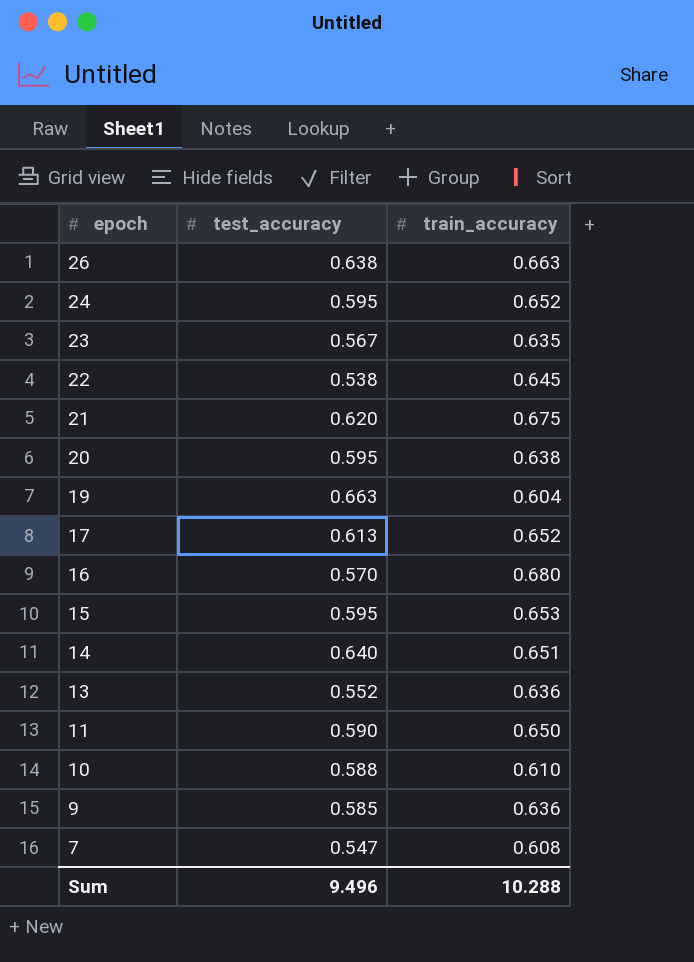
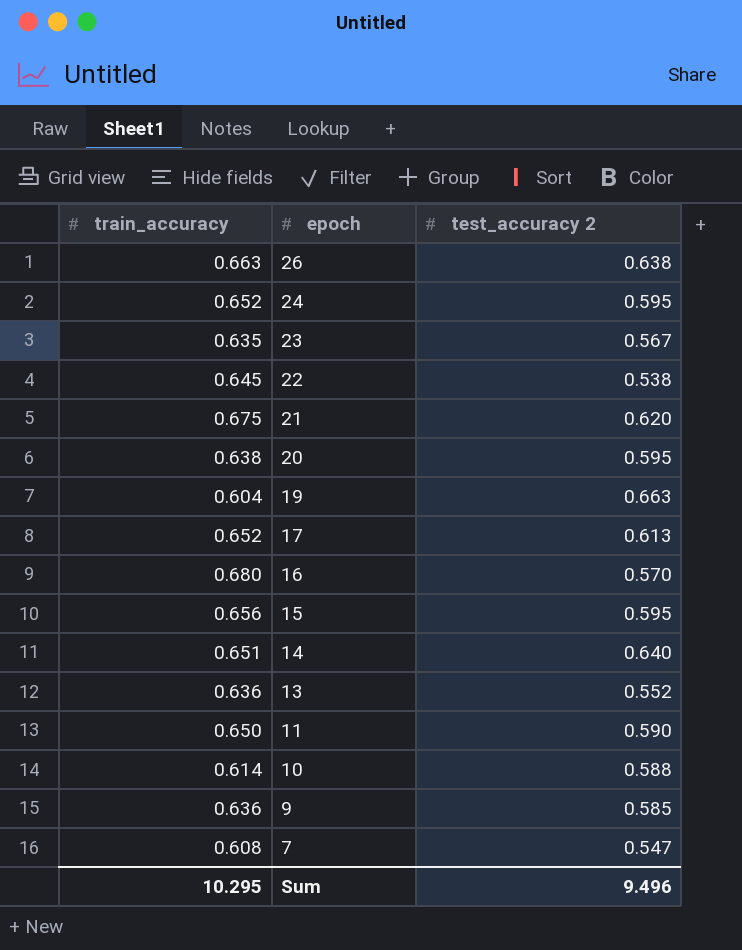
column train_accuracy | position: 3 -> 1
column name: test_accuracy -> test_accuracy 2
15 | train_accuracy: 0.653 -> 0.656
10 | train_accuracy: 0.610 -> 0.614
Sum | train_accuracy: 10.288 -> 10.295

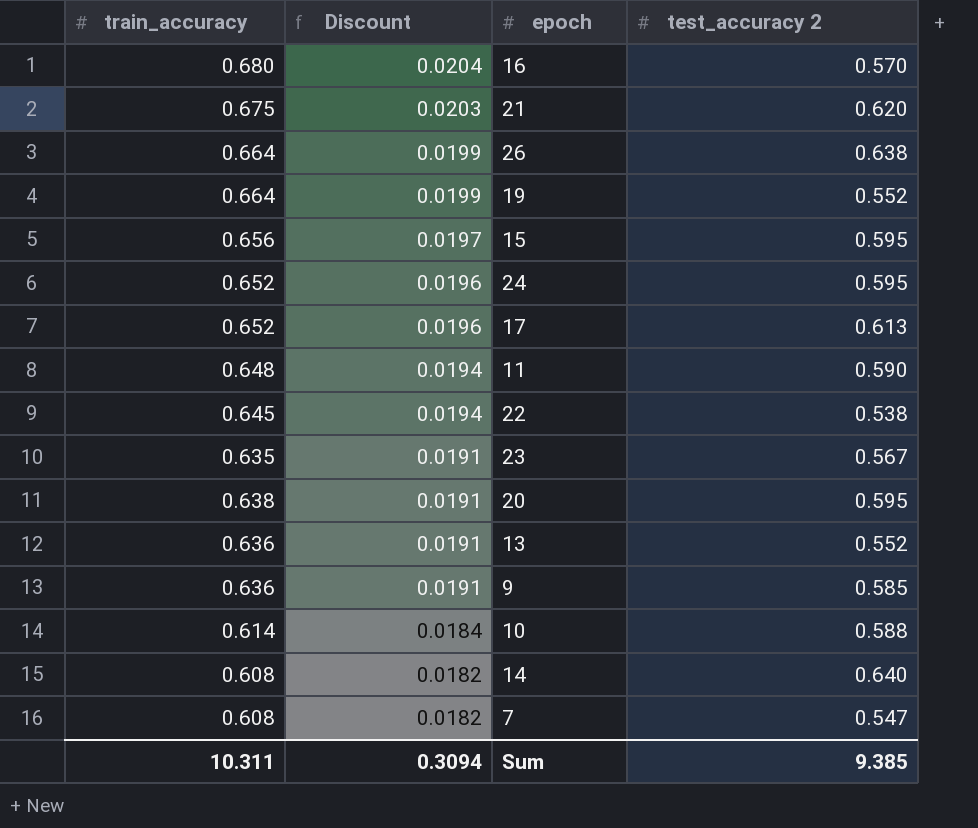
row order: epoch descending -> Discount descending
column Discount | formula: none -> [train_accuracy] * 0.03
26 | train_accuracy: 0.663 -> 0.664
19 | train_accuracy: 0.604 -> 0.664
19 | test_accuracy 2: 0.663 -> 0.552
11 | train_accuracy: 0.650 -> 0.648
14 | train_accuracy: 0.651 -> 0.608
Sum | train_accuracy: 10.295 -> 10.311
Sum | test_accuracy 2: 9.496 -> 9.385

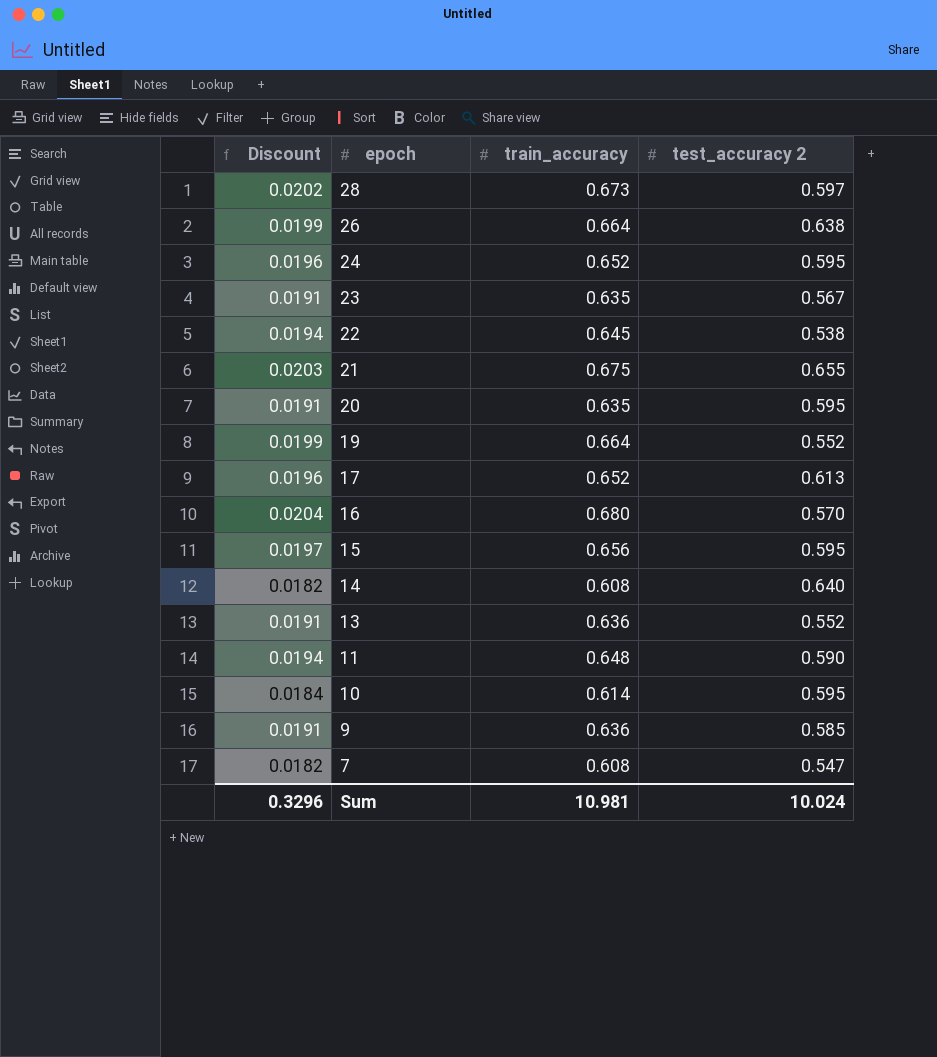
row order: Discount descending -> epoch descending
column train_accuracy | position: 1 -> 3
row 28: none -> 0.0202 | 0.673 | 0.597
21 | test_accuracy 2: 0.620 -> 0.655
20 | train_accuracy: 0.638 -> 0.635
10 | test_accuracy 2: 0.588 -> 0.595
Sum | Discount: 0.3094 -> 0.3296
Sum | train_accuracy: 10.311 -> 10.981
Sum | test_accuracy 2: 9.385 -> 10.024

